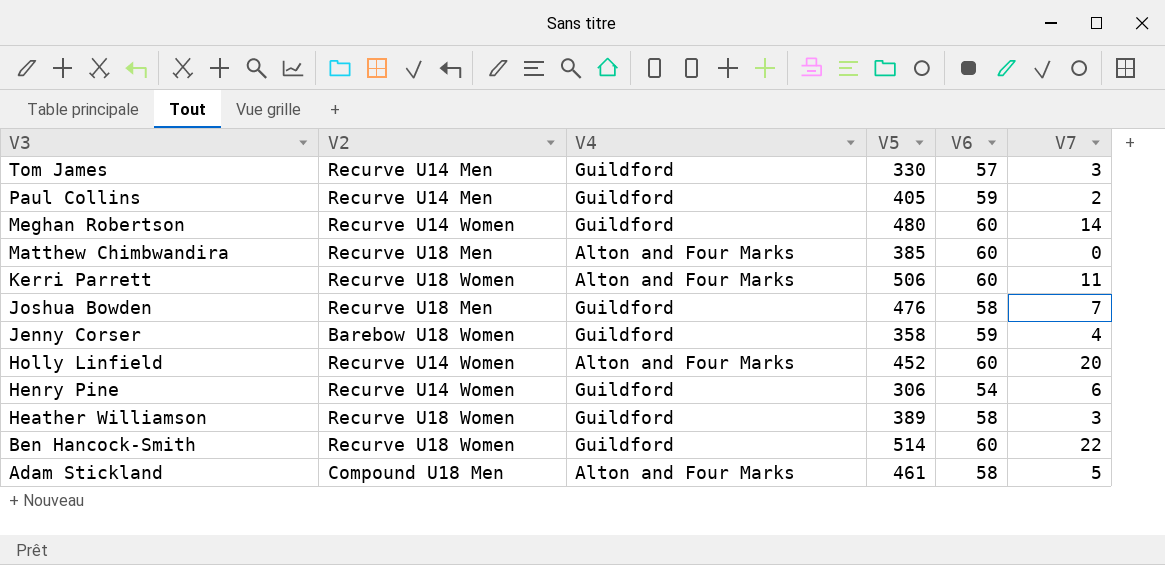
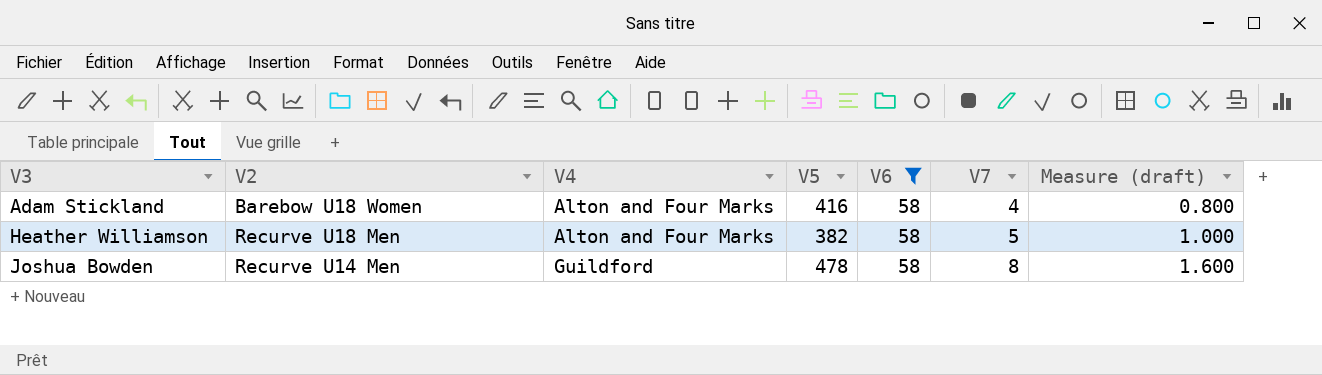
filter: none -> V6 = 58
row order: V3 descending -> V3 ascending
column Measure (draft) | formula: none -> [V7] * 0.2
Adam Stickland | V2: Compound U18 Men -> Barebow U18 Women
Adam Stickland | V5: 461 -> 416
Adam Stickland | V7: 5 -> 4
Heather Williamson | V2: Recurve U18 Women -> Recurve U18 Men
Heather Williamson | V4: Guildford -> Alton and Four Marks
Heather Williamson | V5: 389 -> 382
Heather Williamson | V7: 3 -> 5
Joshua Bowden | V2: Recurve U18 Men -> Recurve U14 Men
Joshua Bowden | V5: 476 -> 478
Joshua Bowden | V7: 7 -> 8

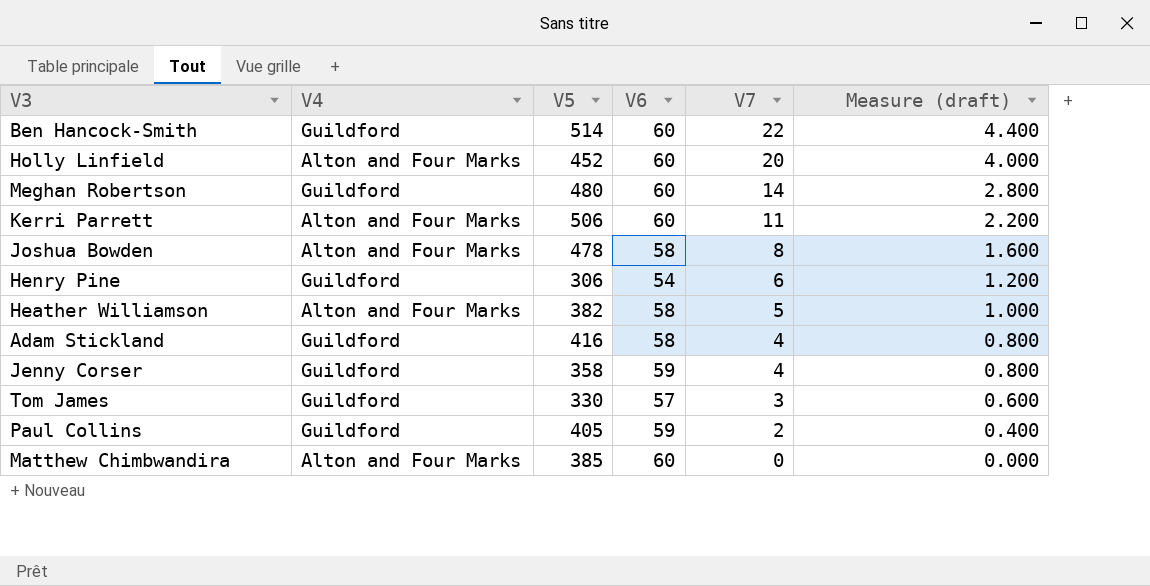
filter: V6 = 58 -> none
row order: V3 ascending -> V7 descending
column V2 | position: 2 -> none
Joshua Bowden | V4: Guildford -> Alton and Four Marks
Adam Stickland | V4: Alton and Four Marks -> Guildford

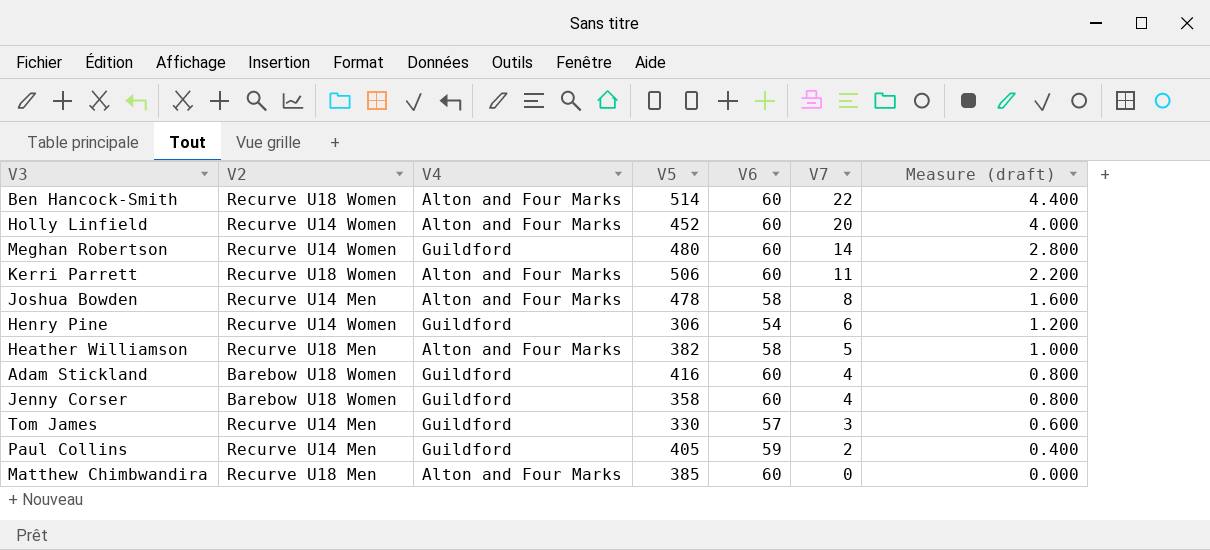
column V2 | position: none -> 2
Ben Hancock-Smith | V4: Guildford -> Alton and Four Marks
Adam Stickland | V6: 58 -> 60
Jenny Corser | V6: 59 -> 60

